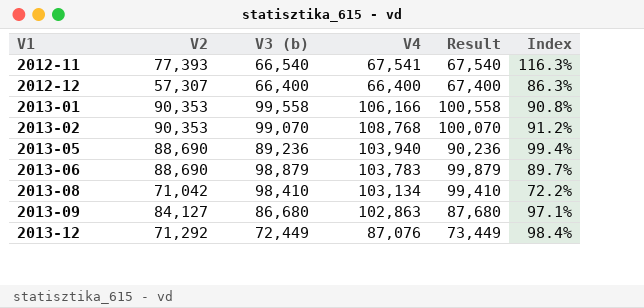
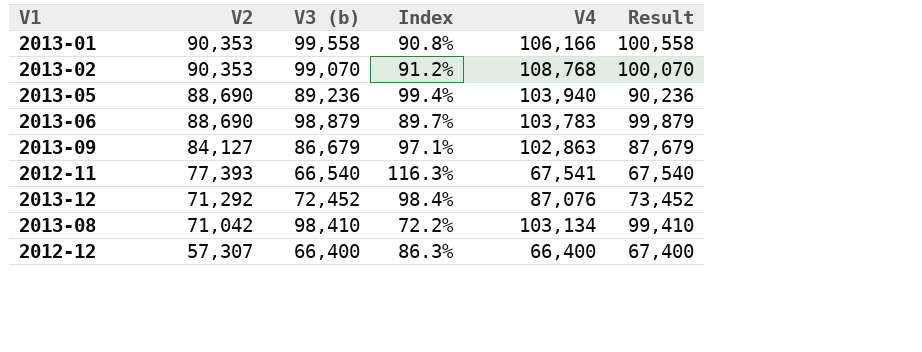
row order: V1 ascending -> V2 descending
column Index | position: 6 -> 4
2013-09 | V3 (b): 86,680 -> 86,679
2013-09 | Result: 87,680 -> 87,679
2013-12 | V3 (b): 72,449 -> 72,452
2013-12 | Result: 73,449 -> 73,452

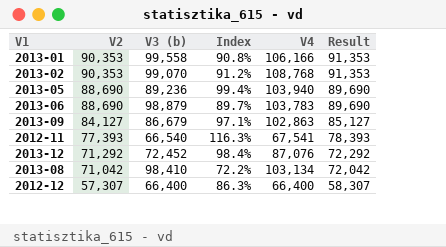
column Result | formula: [V3 (b)] + 1000 -> [V2] + 1000

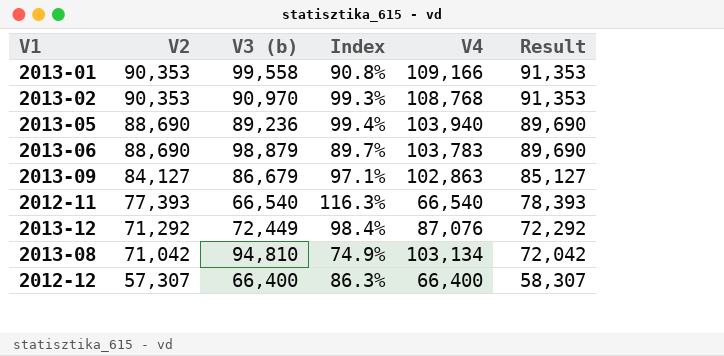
2013-01 | V4: 106,166 -> 109,166
2013-02 | V3 (b): 99,070 -> 90,970
2013-02 | Index: 91.2% -> 99.3%
2012-11 | V4: 67,541 -> 66,540
2013-12 | V3 (b): 72,452 -> 72,449
2013-08 | V3 (b): 98,410 -> 94,810
2013-08 | Index: 72.2% -> 74.9%

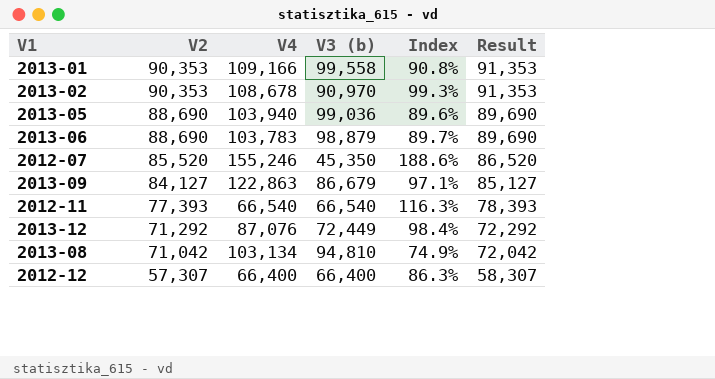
column V4 | position: 5 -> 3
2013-02 | V4: 108,768 -> 108,678
2013-05 | V3 (b): 89,236 -> 99,036
2013-05 | Index: 99.4% -> 89.6%
row 2012-07: none -> 85,520 | 155,246 | 45,350 | 188.6% | 86,520
2013-09 | V4: 102,863 -> 122,863

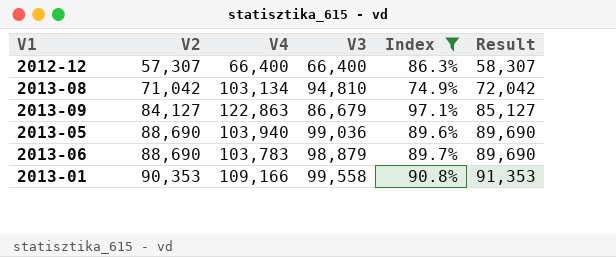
filter: none -> Index <= 97.1%
row order: V2 descending -> V2 ascending
column name: V3 (b) -> V3

